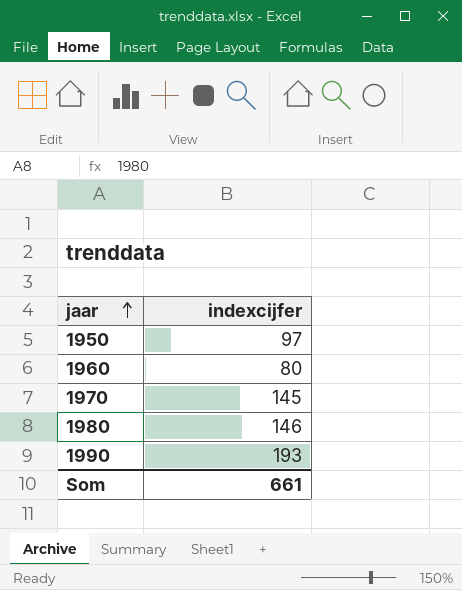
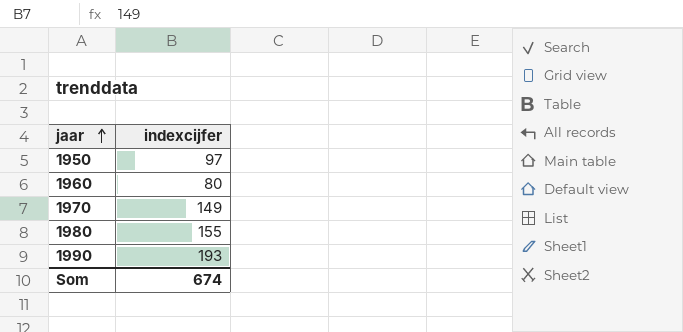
1970 | indexcijfer: 145 -> 149
1980 | indexcijfer: 146 -> 155
Som | indexcijfer: 661 -> 674

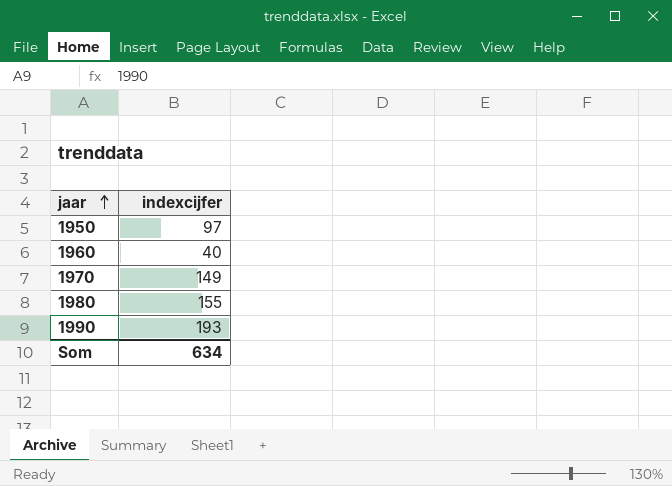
1960 | indexcijfer: 80 -> 40
Som | indexcijfer: 674 -> 634

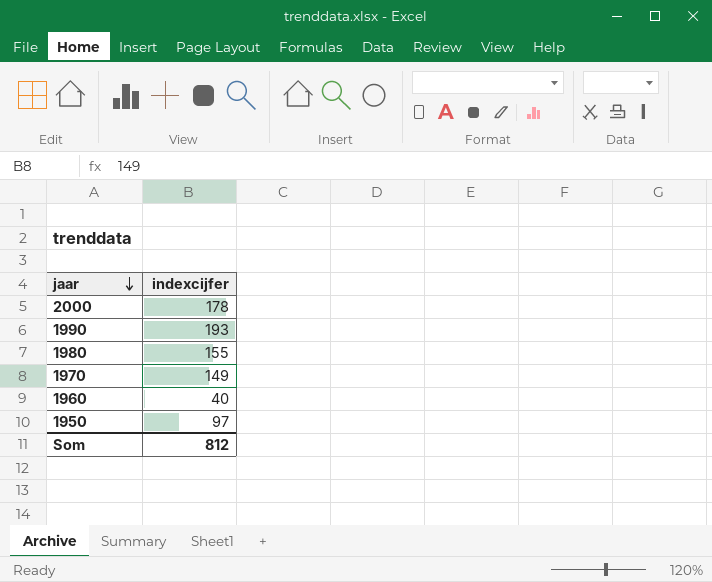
row order: jaar ascending -> jaar descending
row 2000: none -> 178
Som | indexcijfer: 634 -> 812

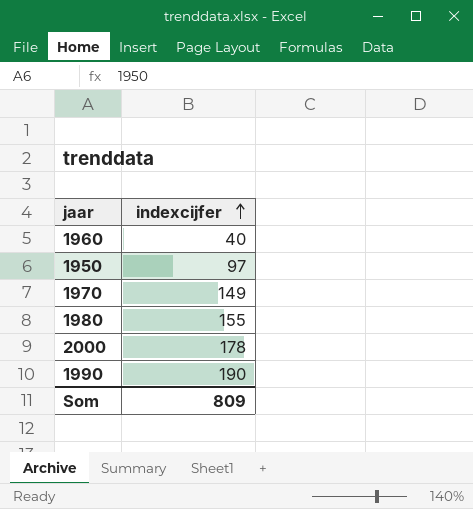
row order: jaar descending -> indexcijfer ascending
1990 | indexcijfer: 193 -> 190
Som | indexcijfer: 812 -> 809

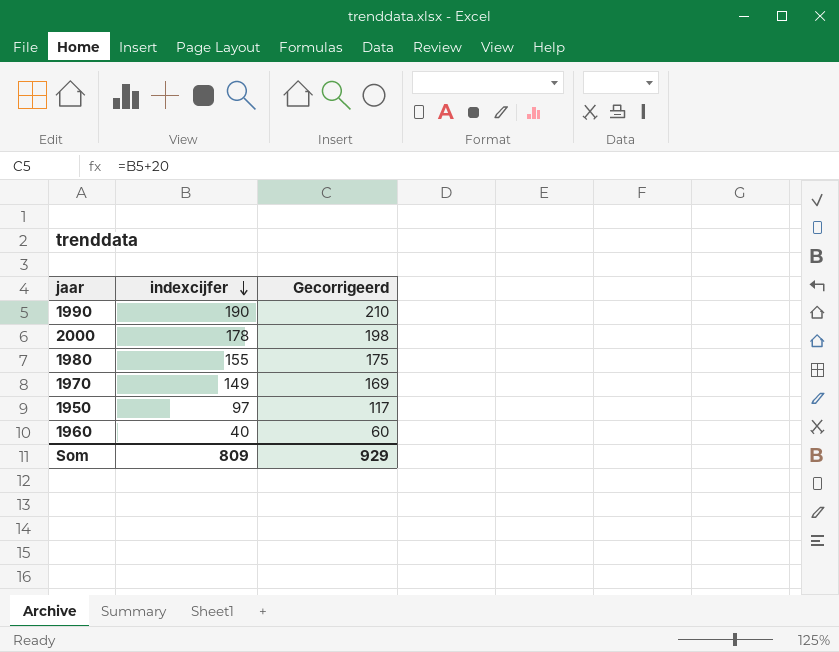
row order: indexcijfer ascending -> indexcijfer descending
column Gecorrigeerd | formula: none -> [indexcijfer] + 20

